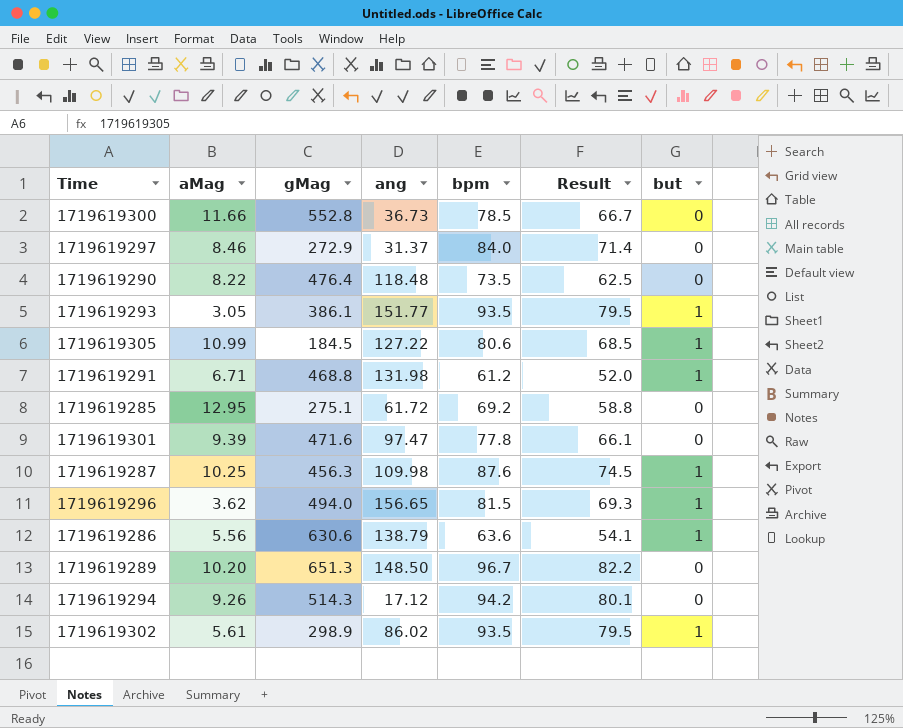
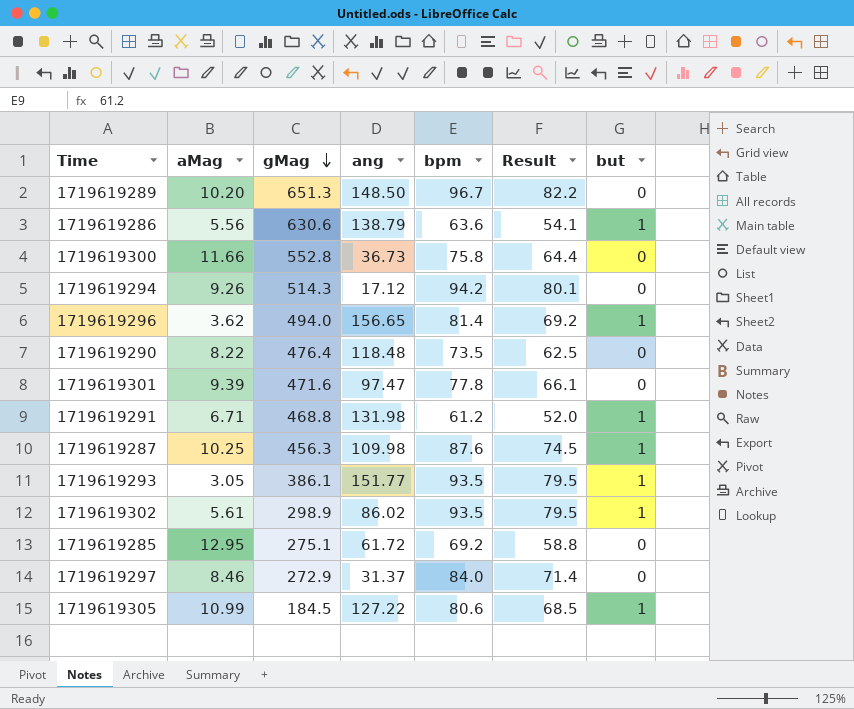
row order: none -> gMag descending
1719619300 | bpm: 78.5 -> 75.8
1719619300 | Result: 66.7 -> 64.4
1719619296 | bpm: 81.5 -> 81.4
1719619296 | Result: 69.3 -> 69.2

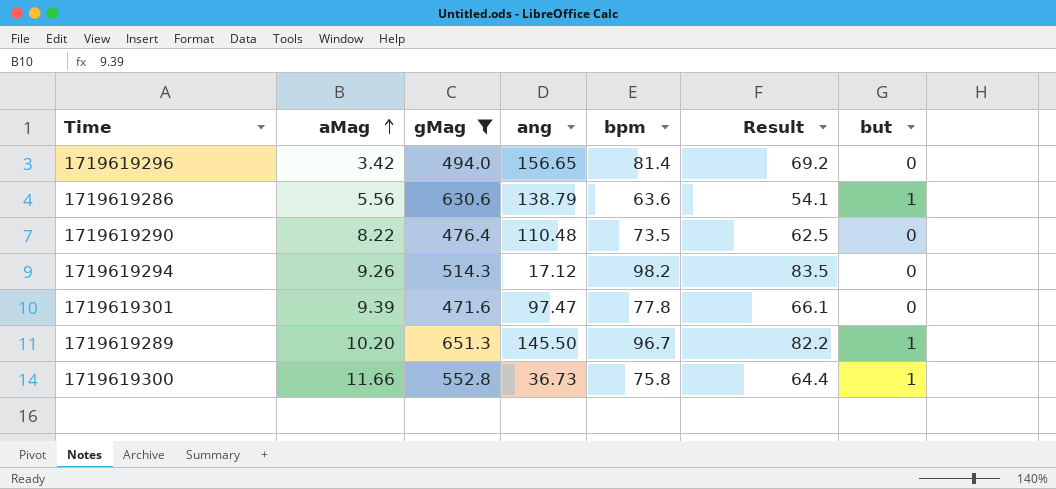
filter: none -> gMag >= 471.6
row order: gMag descending -> aMag ascending
1719619296 | aMag: 3.62 -> 3.42
1719619296 | but: 1 -> 0
1719619290 | ang: 118.48 -> 110.48
1719619294 | bpm: 94.2 -> 98.2
1719619294 | Result: 80.1 -> 83.5
1719619289 | ang: 148.50 -> 145.50
1719619289 | but: 0 -> 1
1719619300 | but: 0 -> 1

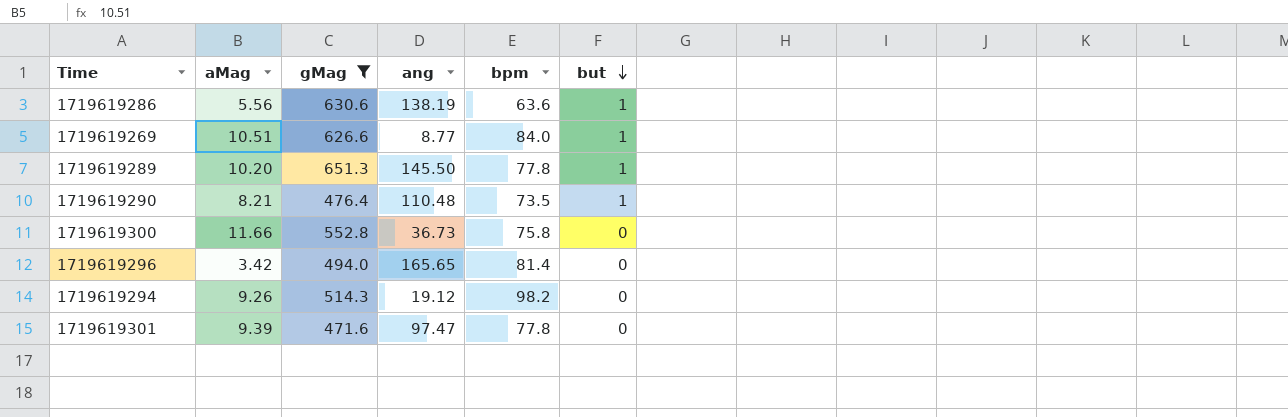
row order: aMag ascending -> but descending
column Result | formula: [bpm] * 0.85 -> none
1719619286 | ang: 138.79 -> 138.19
row 1719619269: none -> 10.51 | 626.6 | 8.77 | 84.0 | 1
1719619289 | bpm: 96.7 -> 77.8
1719619290 | aMag: 8.22 -> 8.21
1719619290 | but: 0 -> 1
1719619300 | but: 1 -> 0
1719619296 | ang: 156.65 -> 165.65
1719619294 | ang: 17.12 -> 19.12

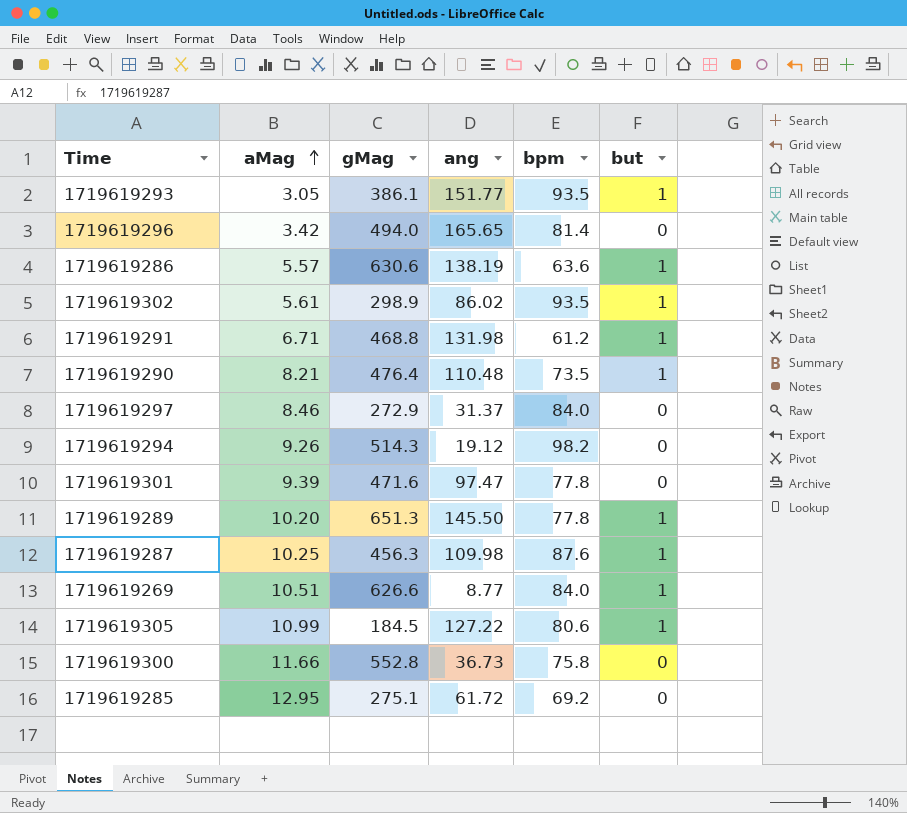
filter: gMag >= 471.6 -> none
row order: but descending -> aMag ascending
1719619286 | aMag: 5.56 -> 5.57

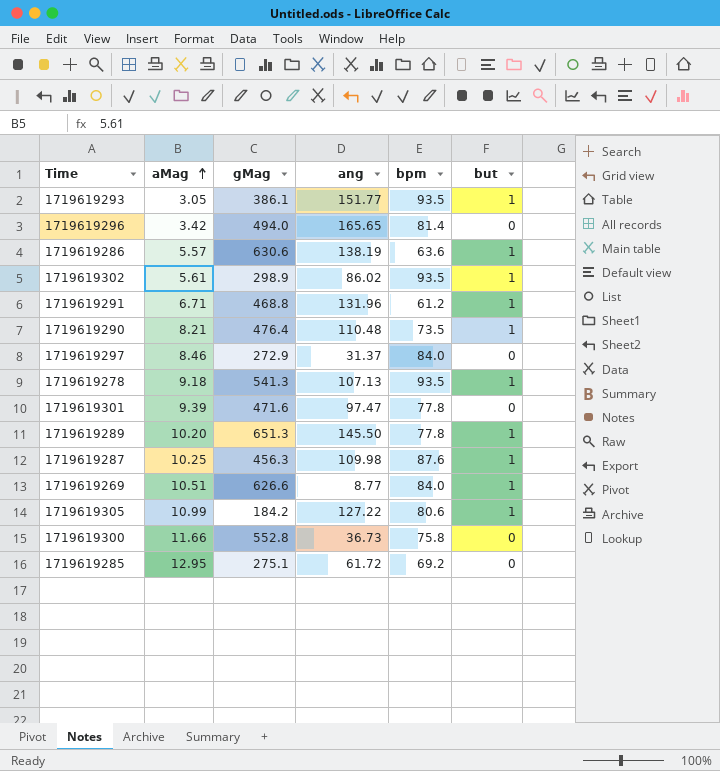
row 1719619294: 9.26 | 514.3 | 19.12 | 98.2 | 0 -> none
1719619291 | ang: 131.98 -> 131.96
row 1719619278: none -> 9.18 | 541.3 | 107.13 | 93.5 | 1
1719619305 | gMag: 184.5 -> 184.2

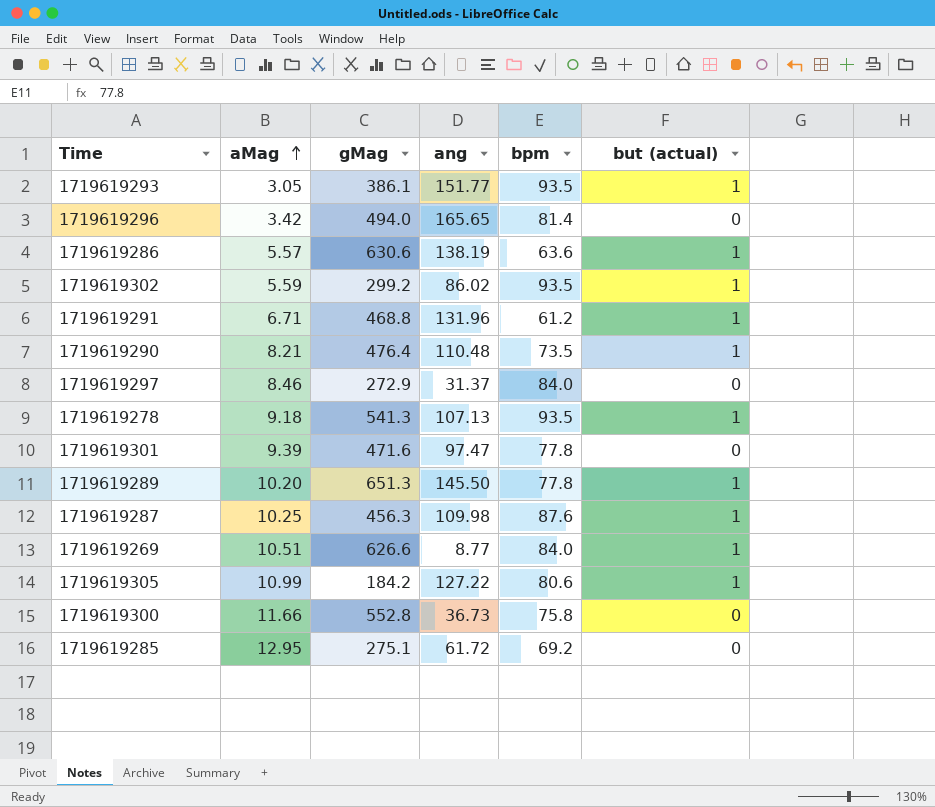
column name: but -> but (actual)
1719619302 | aMag: 5.61 -> 5.59
1719619302 | gMag: 298.9 -> 299.2

